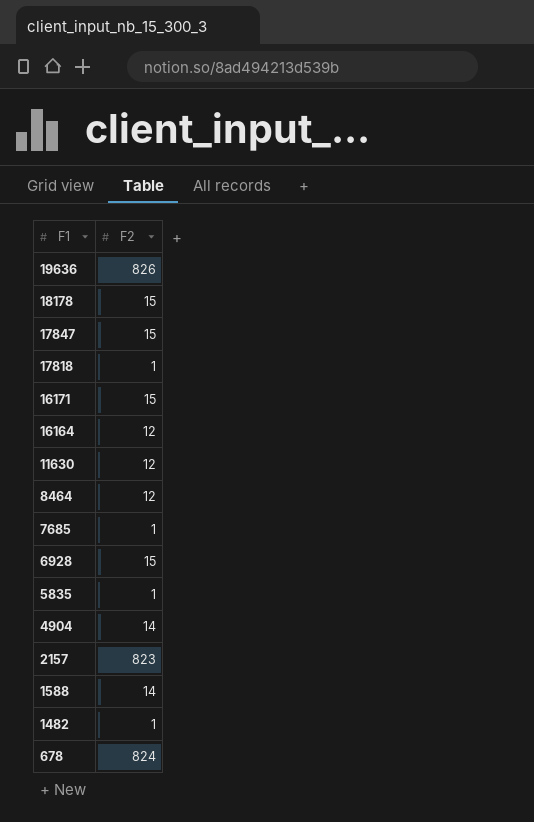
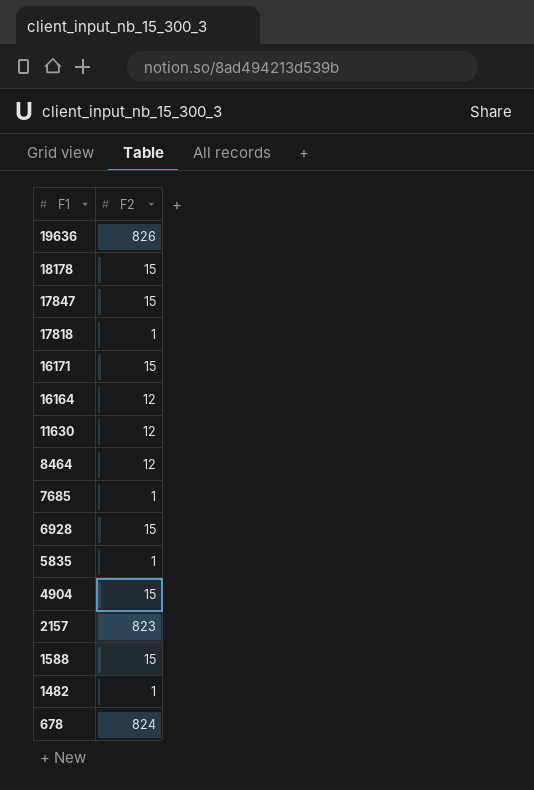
4904 | F2: 14 -> 15
1588 | F2: 14 -> 15

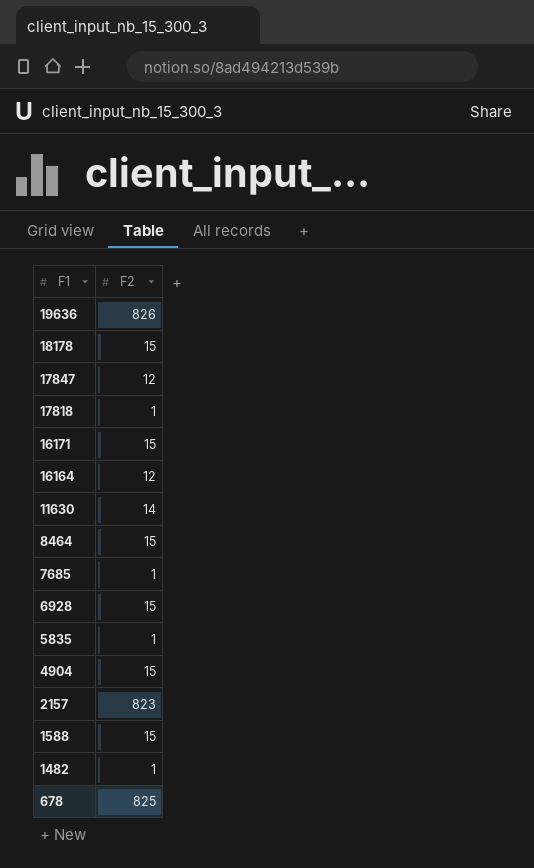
17847 | F2: 15 -> 12
11630 | F2: 12 -> 14
8464 | F2: 12 -> 15
678 | F2: 824 -> 825

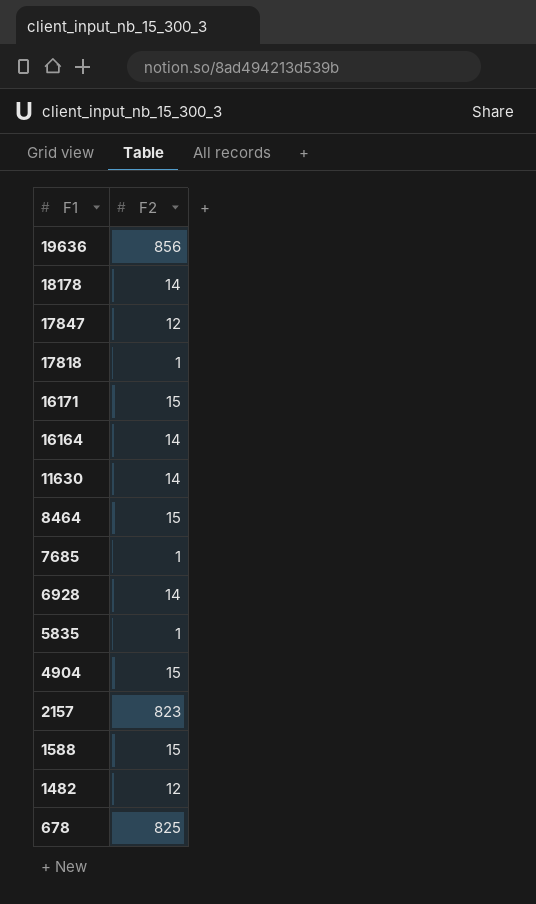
19636 | F2: 826 -> 856
18178 | F2: 15 -> 14
16164 | F2: 12 -> 14
6928 | F2: 15 -> 14
1482 | F2: 1 -> 12

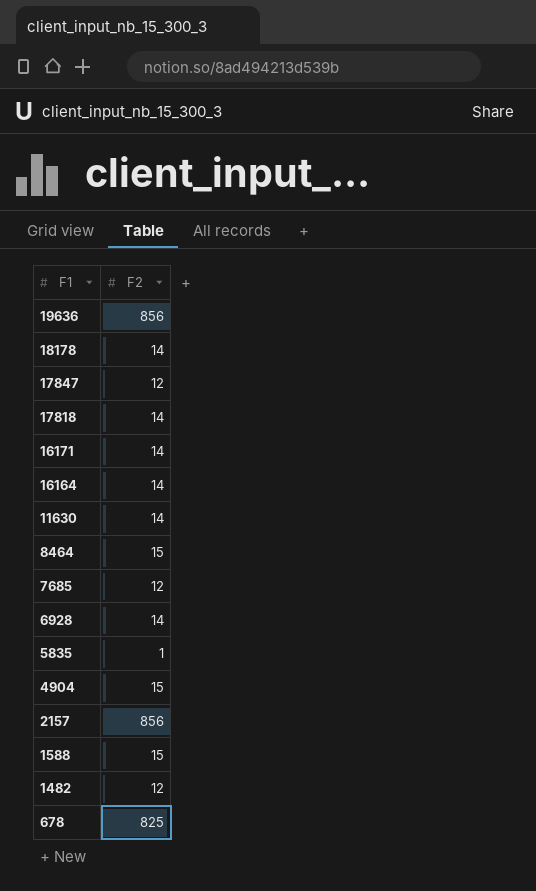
17818 | F2: 1 -> 14
16171 | F2: 15 -> 14
7685 | F2: 1 -> 12
2157 | F2: 823 -> 856

